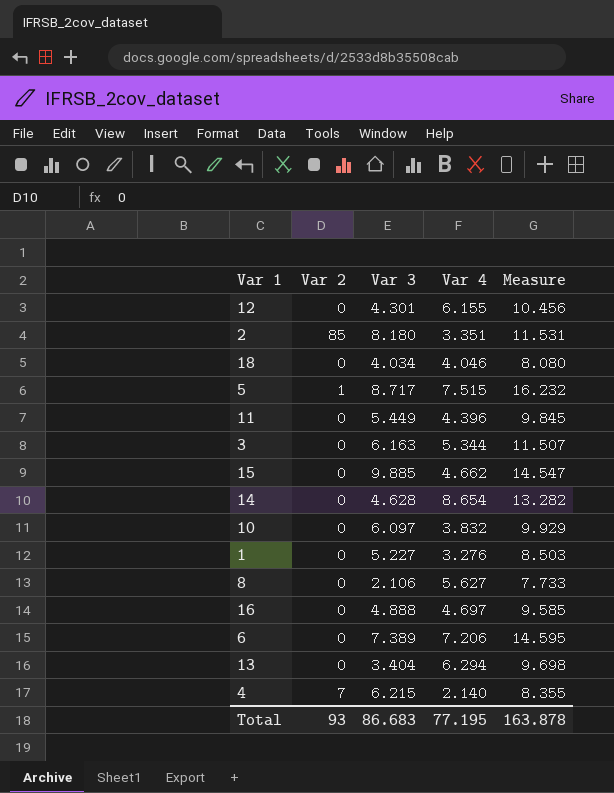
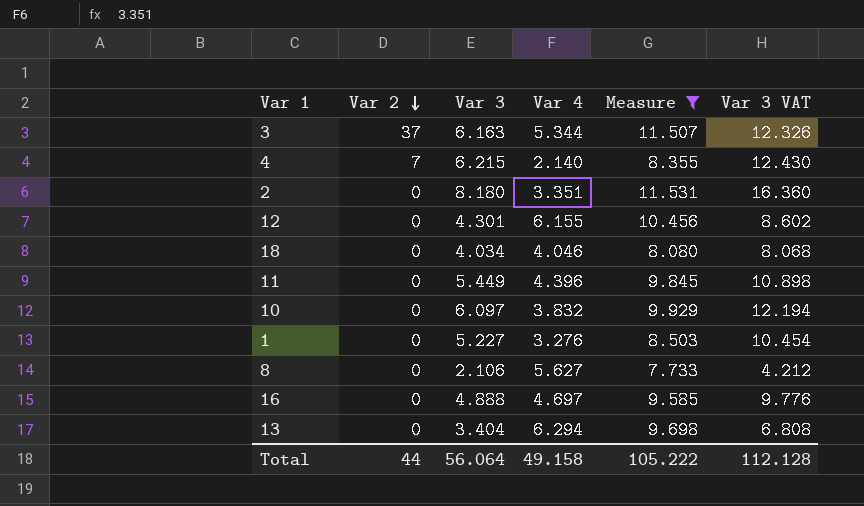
filter: none -> Measure <= 11.531
row order: none -> Var 2 descending
column Var 3 VAT | formula: none -> [Var 3] * 2
3 | Var 2: 0 -> 37
2 | Var 2: 85 -> 0
Total | Var 2: 93 -> 44
Total | Var 3: 86.683 -> 56.064
Total | Var 4: 77.195 -> 49.158
Total | Measure: 163.878 -> 105.222

